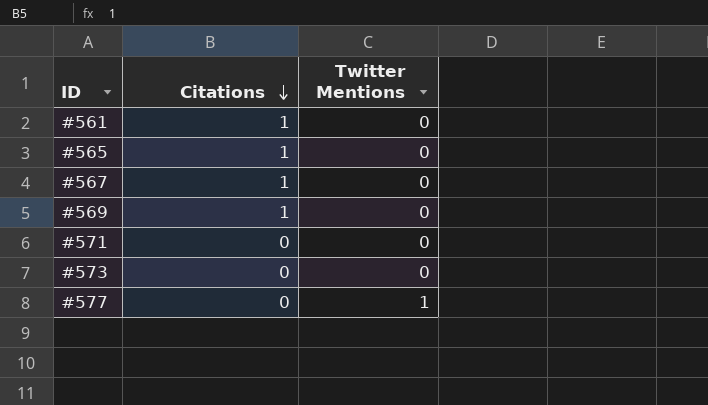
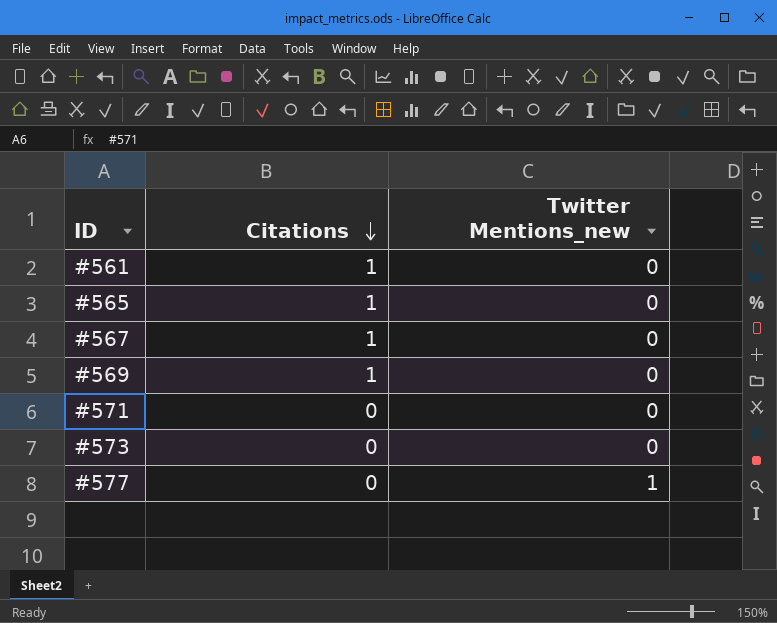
column name: Twitter Mentions -> Twitter Mentions_new

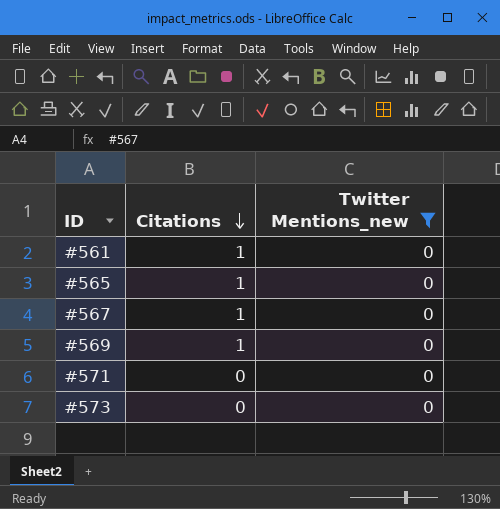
filter: none -> Twitter Mentions_new = 0

